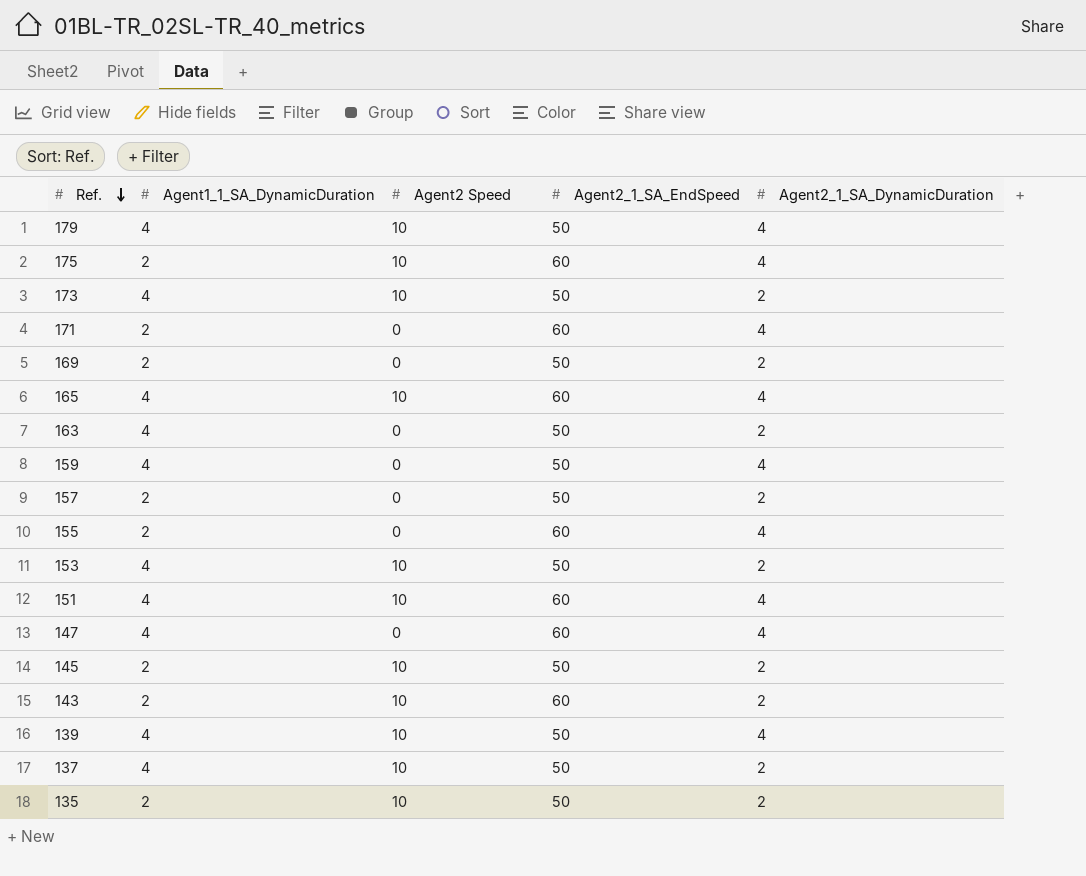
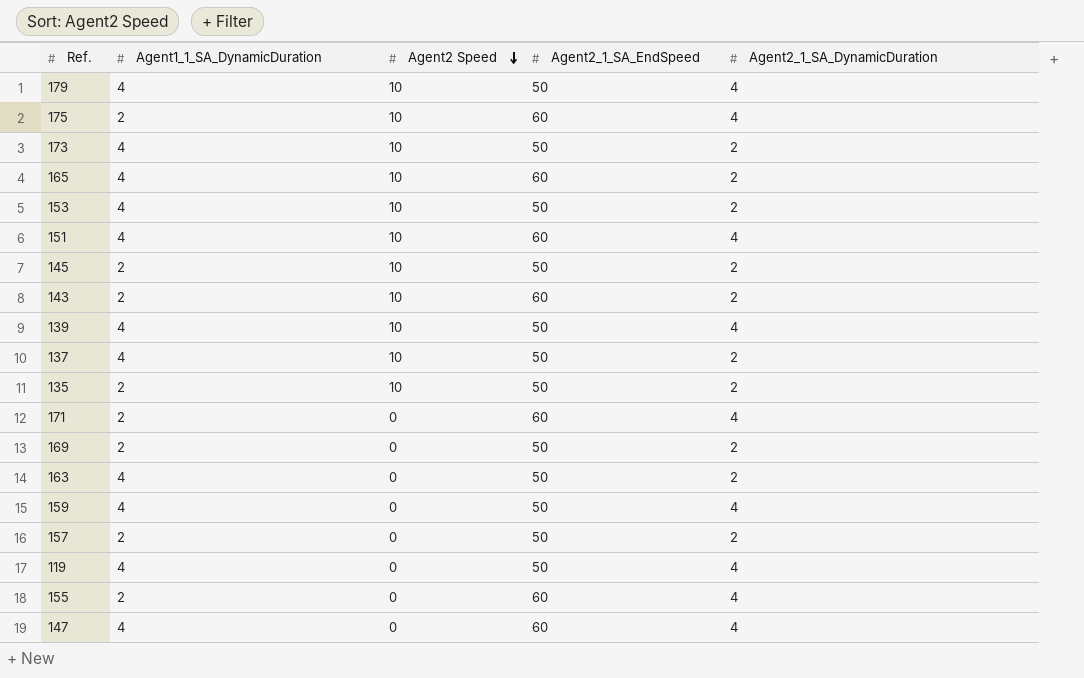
row order: Ref. descending -> Agent2 Speed descending
165 | Agent2_1_SA_DynamicDuration: 4 -> 2
row 119: none -> 4 | 0 | 50 | 4

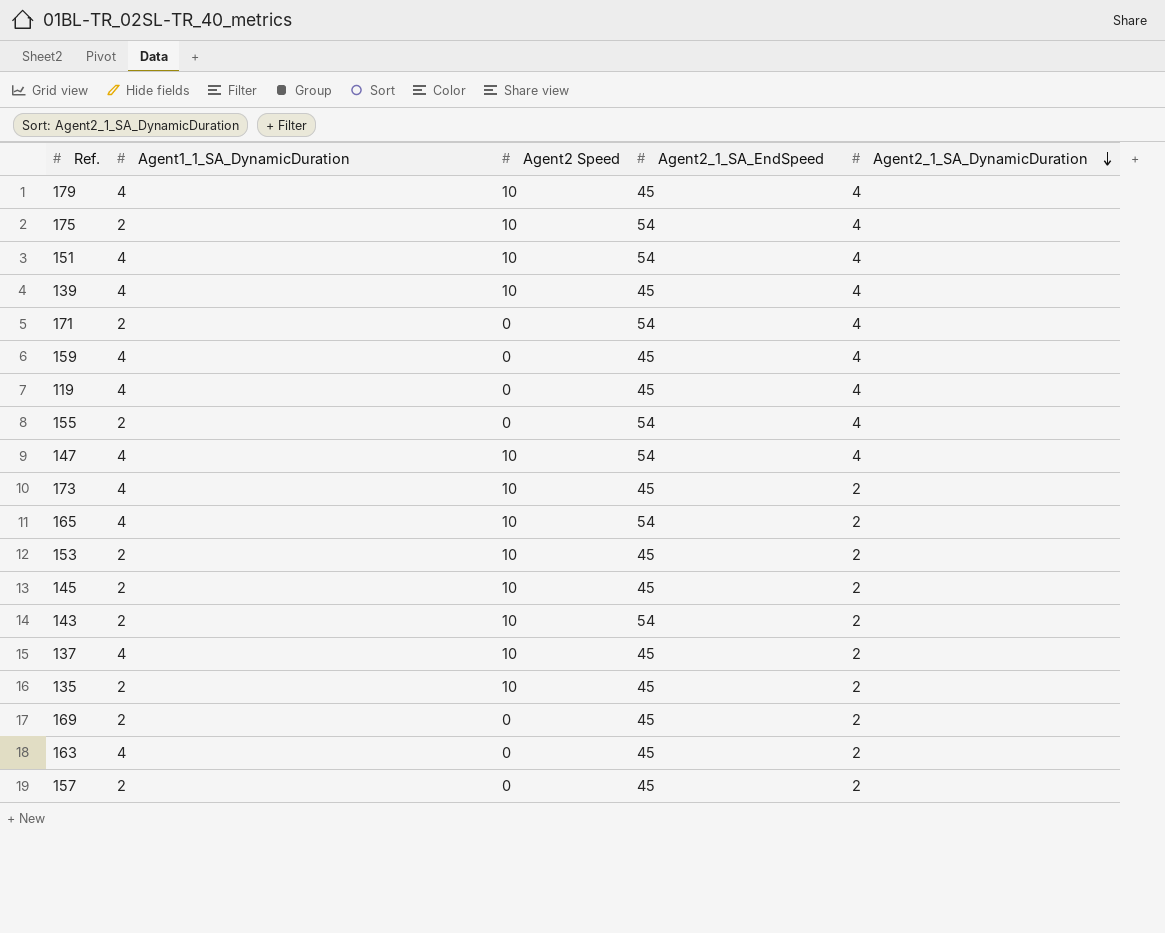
row order: Agent2 Speed descending -> Agent2_1_SA_DynamicDuration descending
179 | Agent2_1_SA_EndSpeed: 50 -> 45
175 | Agent2_1_SA_EndSpeed: 60 -> 54
151 | Agent2_1_SA_EndSpeed: 60 -> 54
139 | Agent2_1_SA_EndSpeed: 50 -> 45
171 | Agent2_1_SA_EndSpeed: 60 -> 54
159 | Agent2_1_SA_EndSpeed: 50 -> 45
119 | Agent2_1_SA_EndSpeed: 50 -> 45
155 | Agent2_1_SA_EndSpeed: 60 -> 54
147 | Agent2 Speed: 0 -> 10
147 | Agent2_1_SA_EndSpeed: 60 -> 54
173 | Agent2_1_SA_EndSpeed: 50 -> 45
165 | Agent2_1_SA_EndSpeed: 60 -> 54
153 | Agent1_1_SA_DynamicDuration: 4 -> 2
153 | Agent2_1_SA_EndSpeed: 50 -> 45
145 | Agent2_1_SA_EndSpeed: 50 -> 45
143 | Agent2_1_SA_EndSpeed: 60 -> 54
137 | Agent2_1_SA_EndSpeed: 50 -> 45
135 | Agent2_1_SA_EndSpeed: 50 -> 45
169 | Agent2_1_SA_EndSpeed: 50 -> 45
163 | Agent2_1_SA_EndSpeed: 50 -> 45
157 | Agent2_1_SA_EndSpeed: 50 -> 45

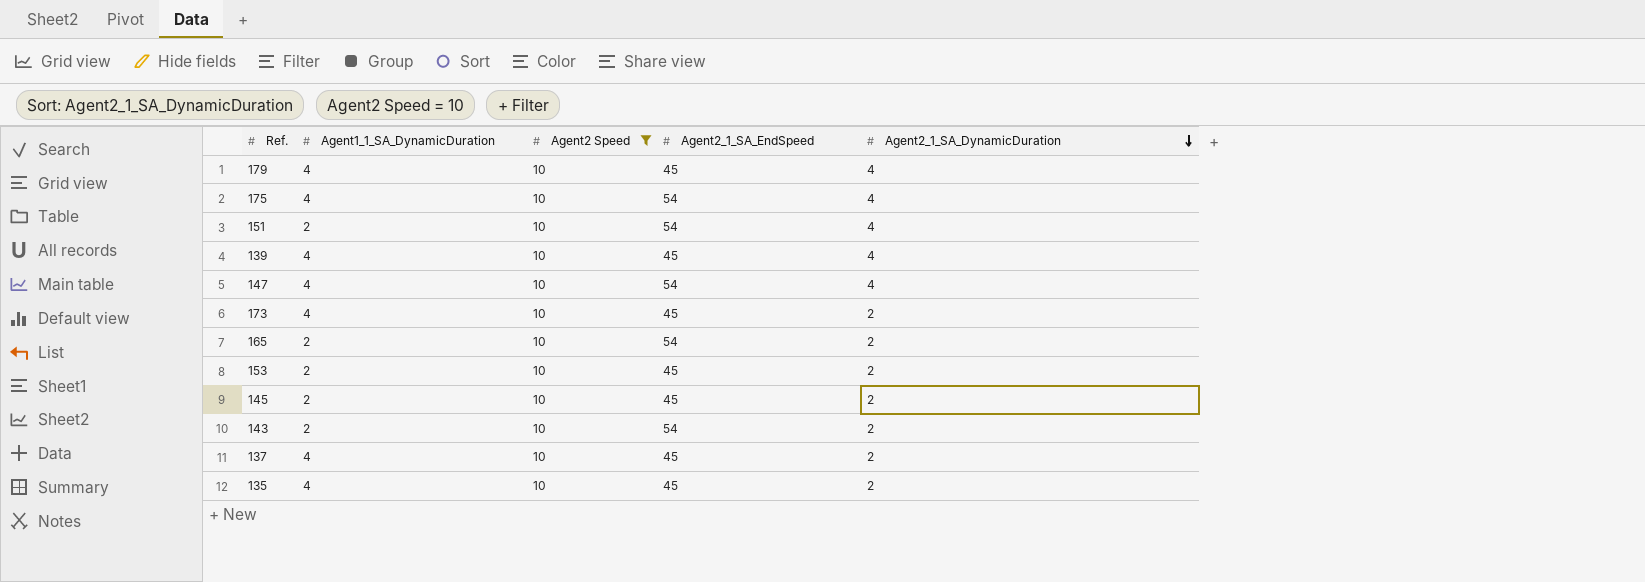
filter: none -> Agent2 Speed = 10
175 | Agent1_1_SA_DynamicDuration: 2 -> 4
151 | Agent1_1_SA_DynamicDuration: 4 -> 2
165 | Agent1_1_SA_DynamicDuration: 4 -> 2
135 | Agent1_1_SA_DynamicDuration: 2 -> 4

